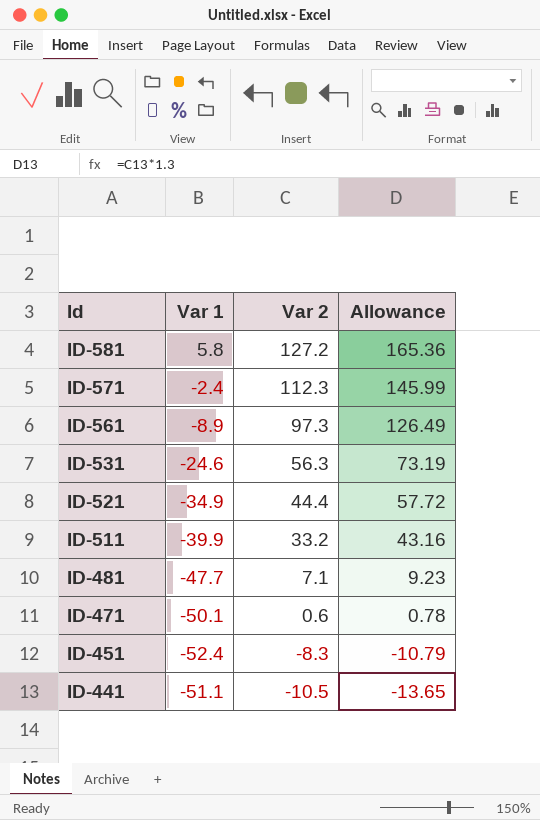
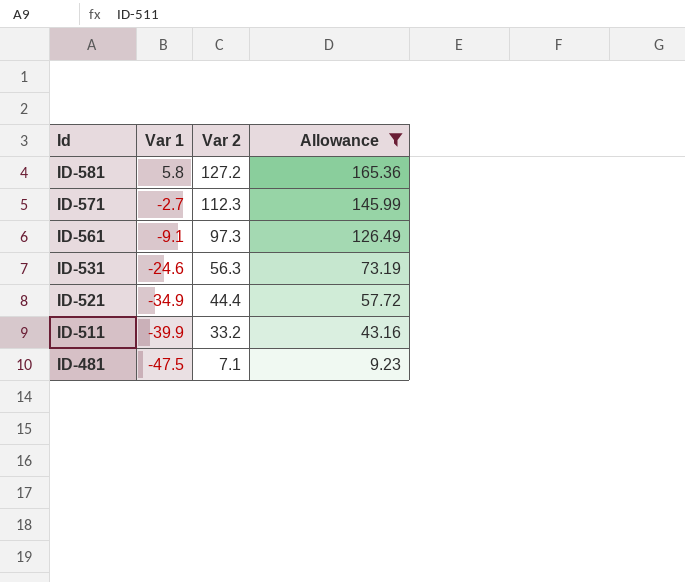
filter: none -> Allowance >= 9.23
ID-571 | Var 1: -2.4 -> -2.7
ID-561 | Var 1: -8.9 -> -9.1
ID-481 | Var 1: -47.7 -> -47.5

